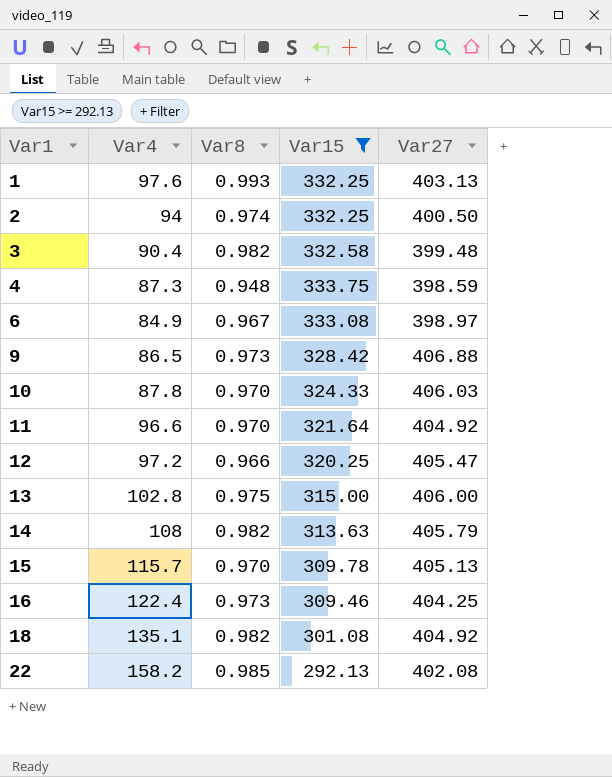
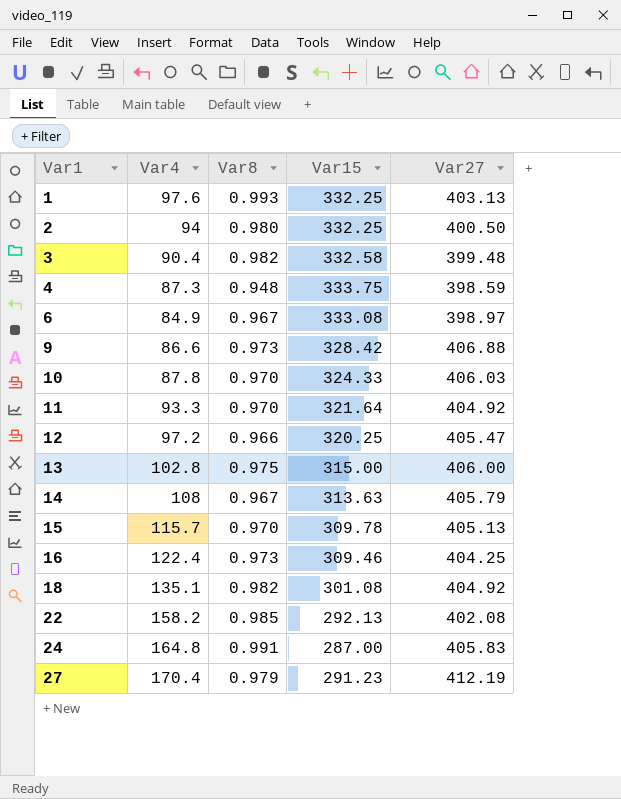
filter: Var15 >= 292.13 -> none
2 | Var8: 0.974 -> 0.980
9 | Var4: 86.5 -> 86.6
11 | Var4: 96.6 -> 93.3
14 | Var8: 0.982 -> 0.967

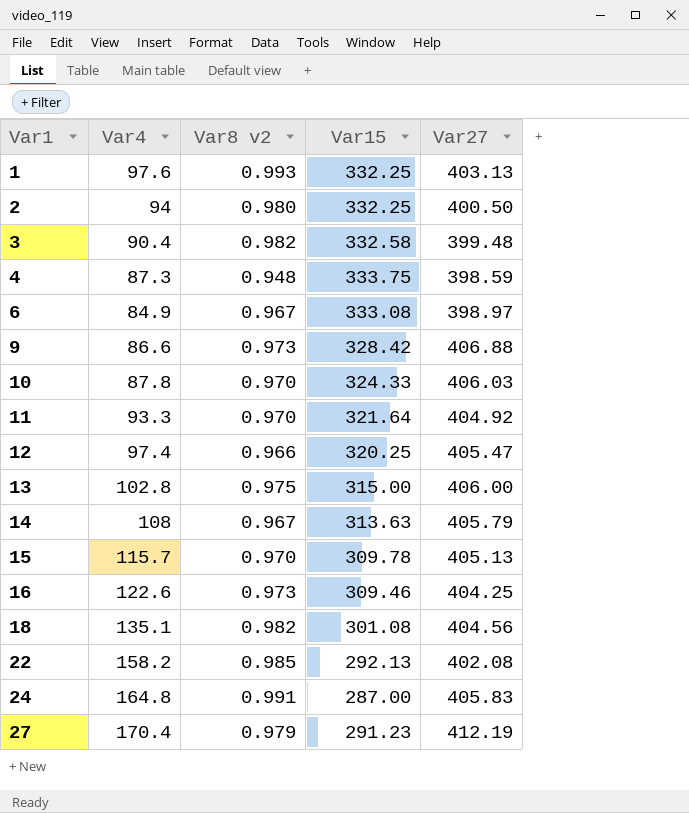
column name: Var8 -> Var8 v2
12 | Var4: 97.2 -> 97.4
16 | Var4: 122.4 -> 122.6
18 | Var27: 404.92 -> 404.56

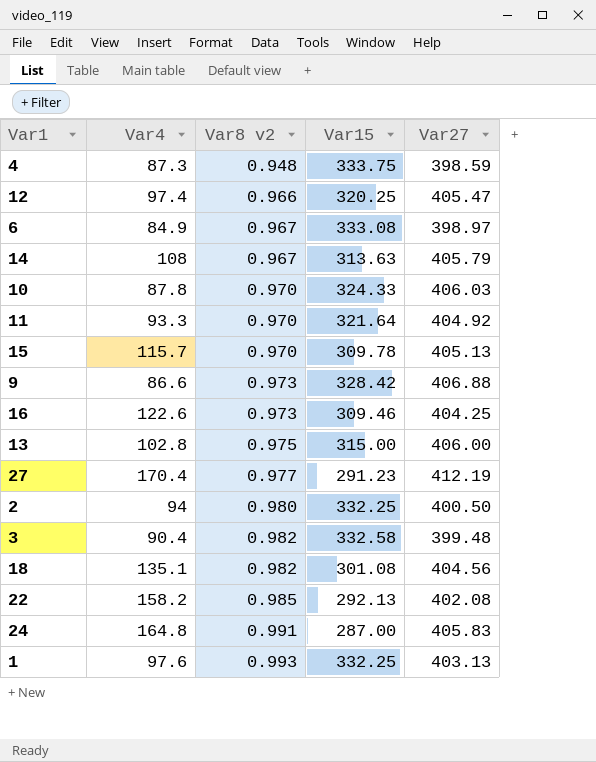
row order: Var1 ascending -> Var8 v2 ascending
27 | Var8 v2: 0.979 -> 0.977

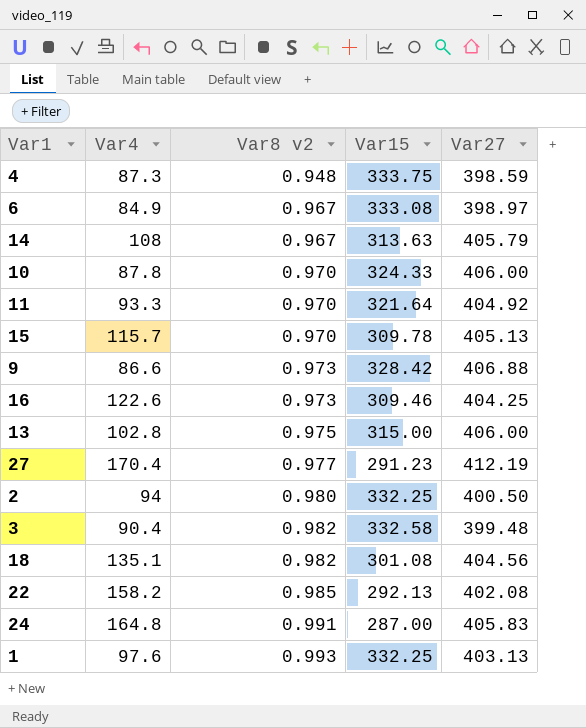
row 12: 97.4 | 0.966 | 320.25 | 405.47 -> none
10 | Var27: 406.03 -> 406.00

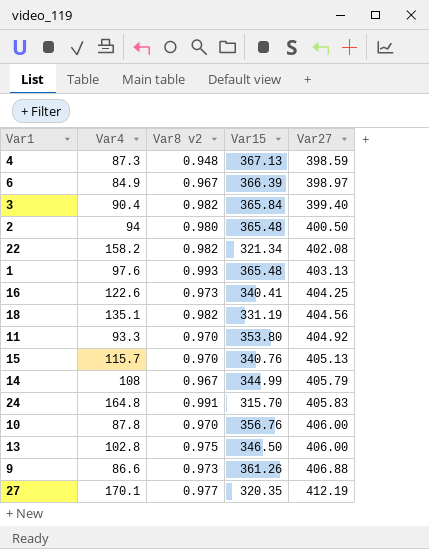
row order: Var8 v2 ascending -> Var27 ascending
4 | Var15: 333.75 -> 367.13
6 | Var15: 333.08 -> 366.39
3 | Var15: 332.58 -> 365.84
3 | Var27: 399.48 -> 399.40
2 | Var15: 332.25 -> 365.48
22 | Var8 v2: 0.985 -> 0.982
22 | Var15: 292.13 -> 321.34
1 | Var15: 332.25 -> 365.48
16 | Var15: 309.46 -> 340.41
18 | Var15: 301.08 -> 331.19
11 | Var15: 321.64 -> 353.80
15 | Var15: 309.78 -> 340.76
14 | Var15: 313.63 -> 344.99
24 | Var15: 287.00 -> 315.70
10 | Var15: 324.33 -> 356.76
13 | Var15: 315.00 -> 346.50
9 | Var15: 328.42 -> 361.26
27 | Var4: 170.4 -> 170.1
27 | Var15: 291.23 -> 320.35

